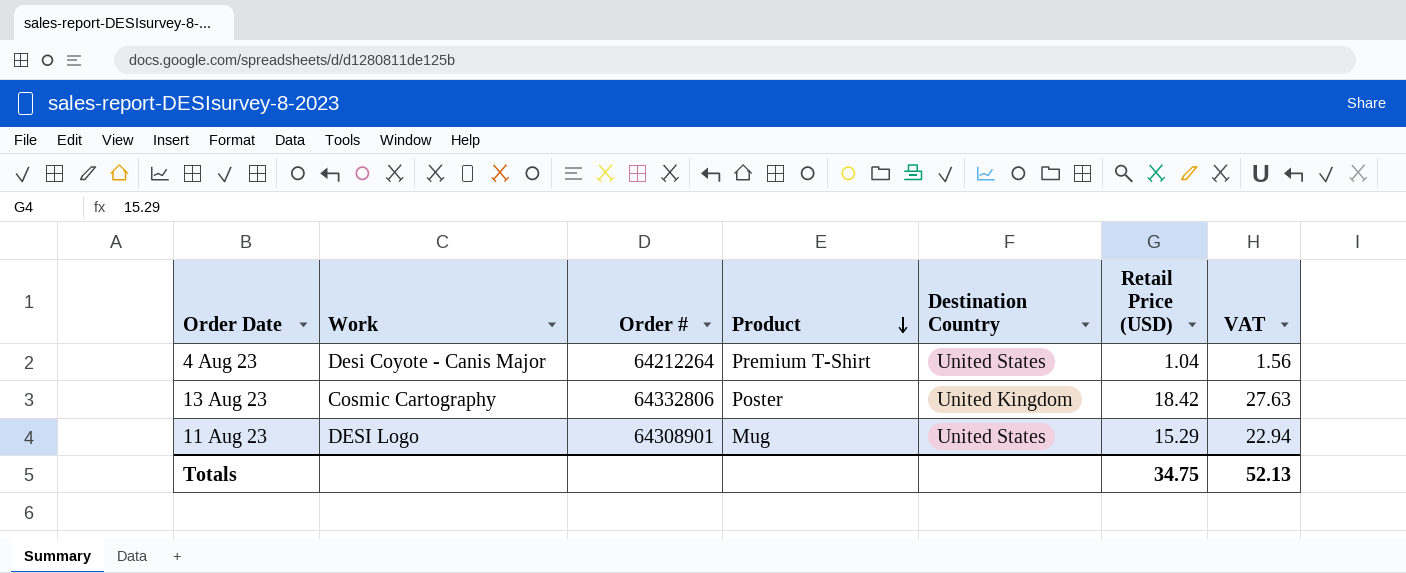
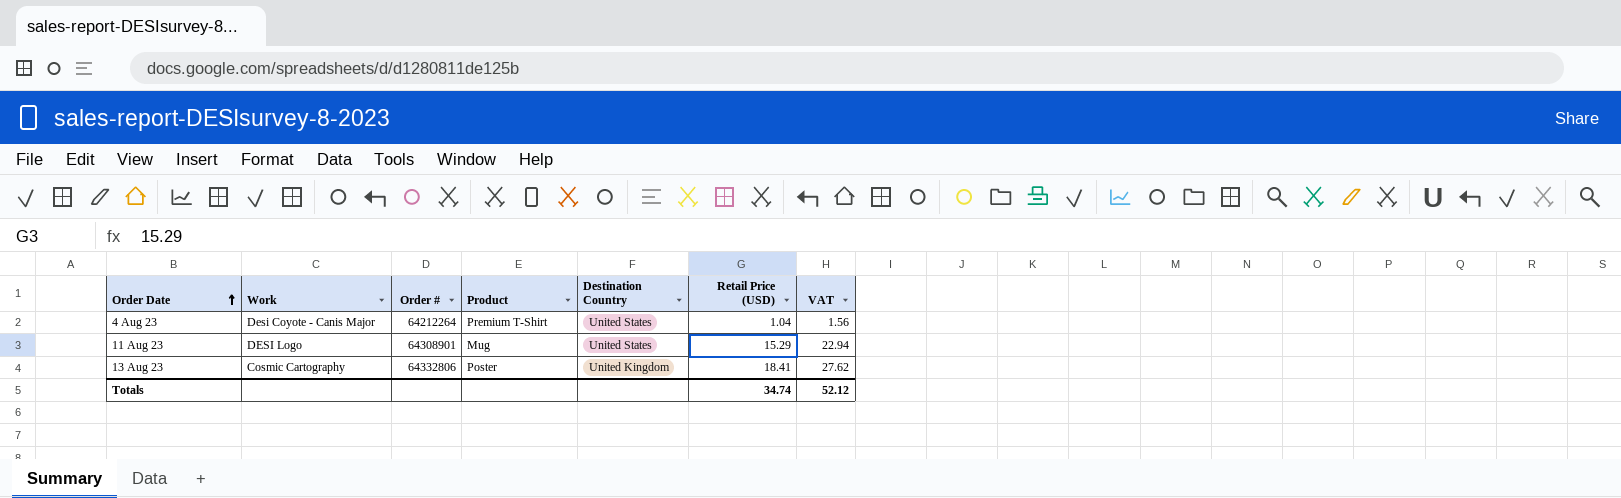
row order: Product descending -> Order Date ascending
13 Aug 23 | Retail Price (USD): 18.42 -> 18.41
13 Aug 23 | VAT: 27.63 -> 27.62
Totals | Retail Price (USD): 34.75 -> 34.74
Totals | VAT: 52.13 -> 52.12

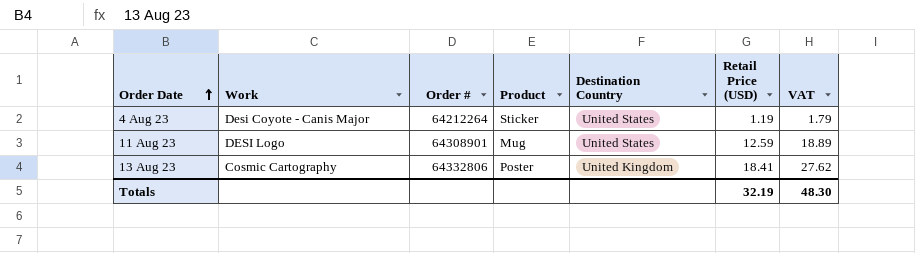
4 Aug 23 | Product: Premium T-Shirt -> Sticker
4 Aug 23 | Retail Price (USD): 1.04 -> 1.19
4 Aug 23 | VAT: 1.56 -> 1.79
11 Aug 23 | Retail Price (USD): 15.29 -> 12.59
11 Aug 23 | VAT: 22.94 -> 18.89
Totals | Retail Price (USD): 34.74 -> 32.19
Totals | VAT: 52.12 -> 48.30

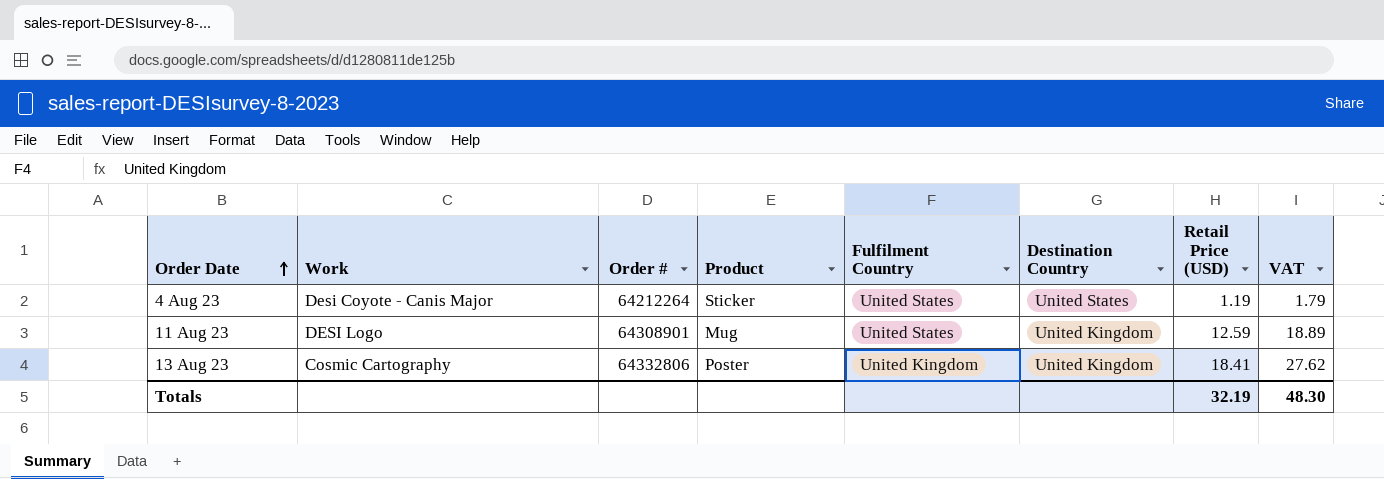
column Fulfilment Country | position: none -> 5
11 Aug 23 | Destination Country: United States -> United Kingdom

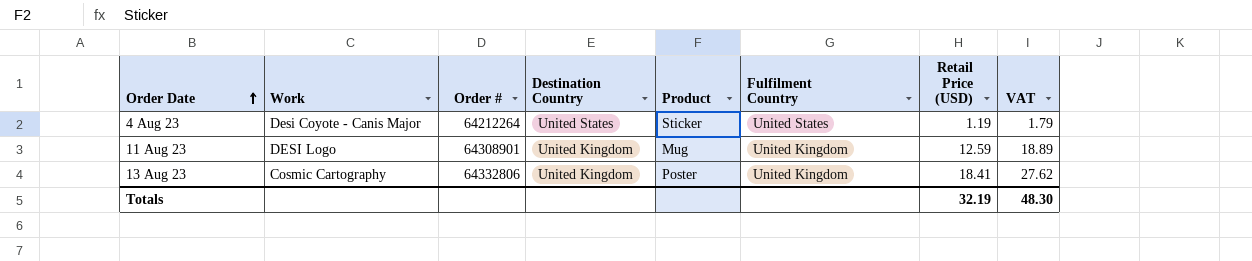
column Destination Country | position: 6 -> 4
11 Aug 23 | Fulfilment Country: United States -> United Kingdom

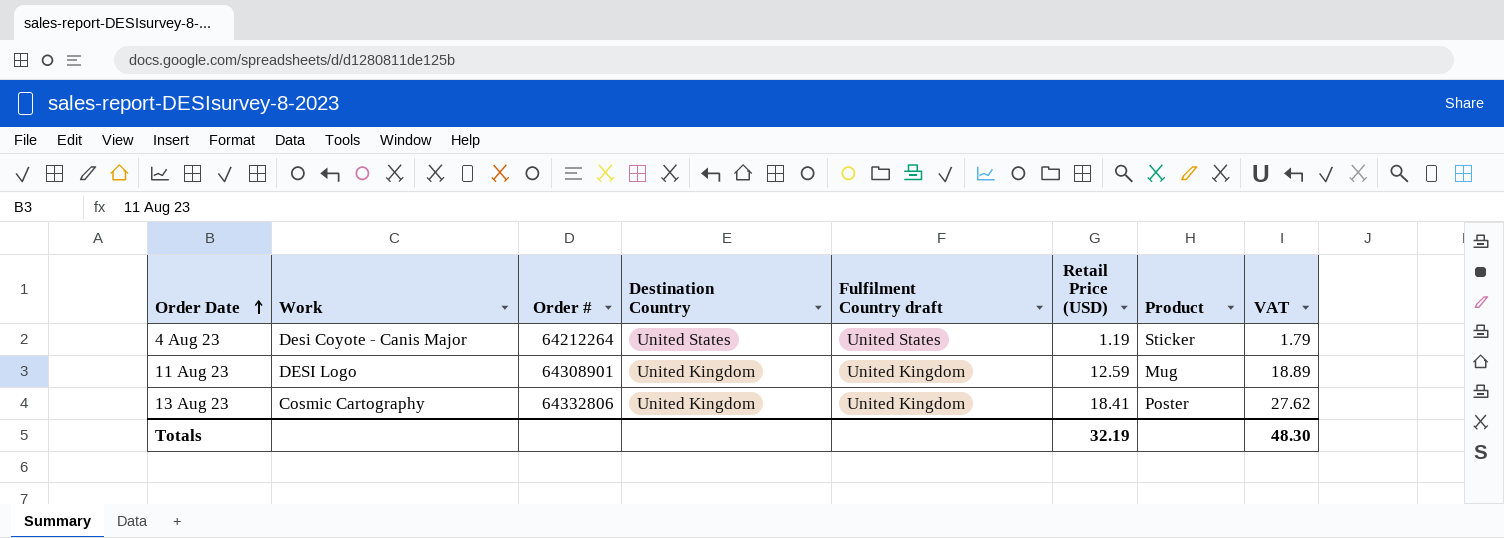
column name: Fulfilment Country -> Fulfilment Country draft
column Product | position: 5 -> 7

